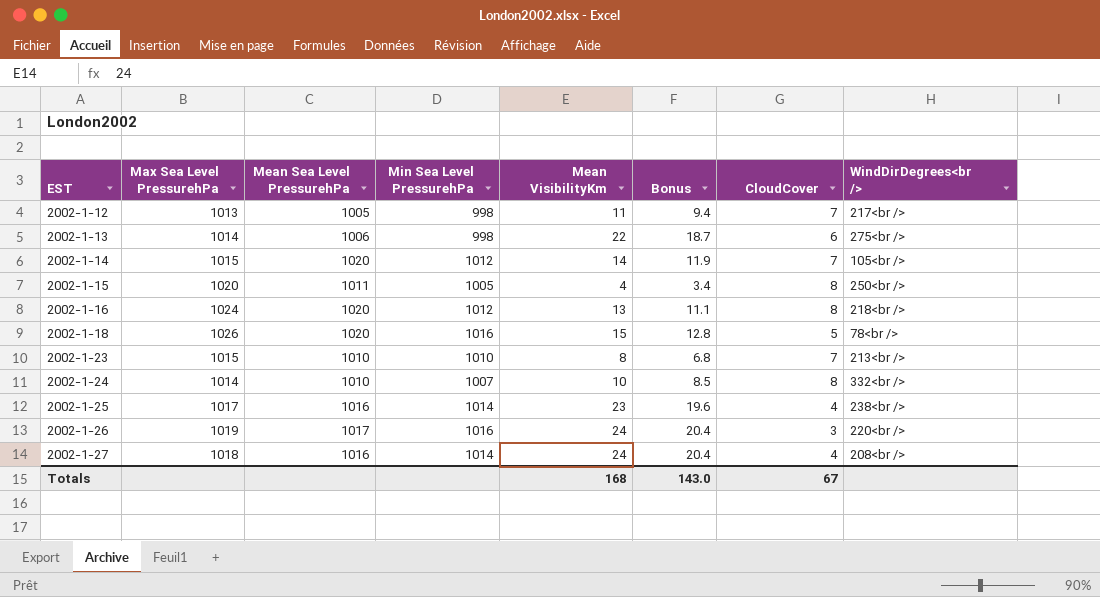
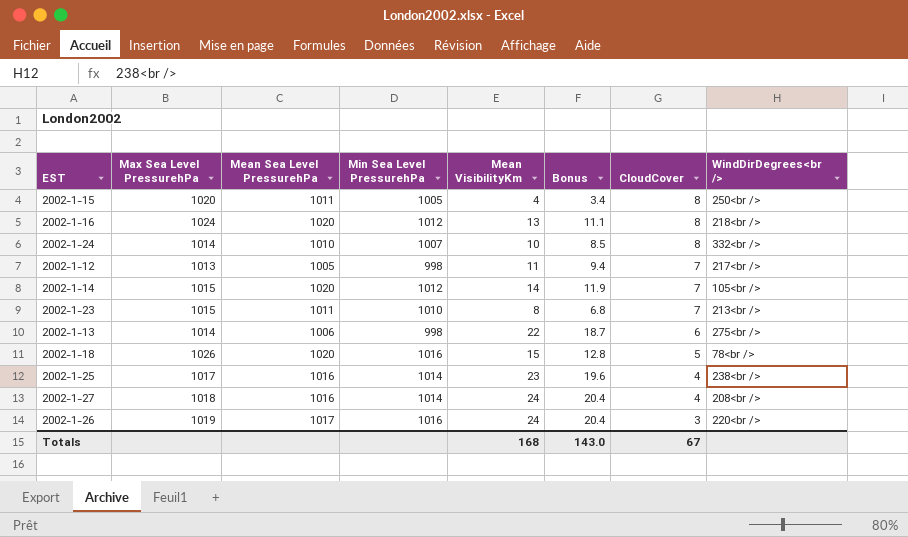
row order: EST ascending -> CloudCover descending
2002-1-23 | Mean Sea Level PressurehPa: 1010 -> 1011

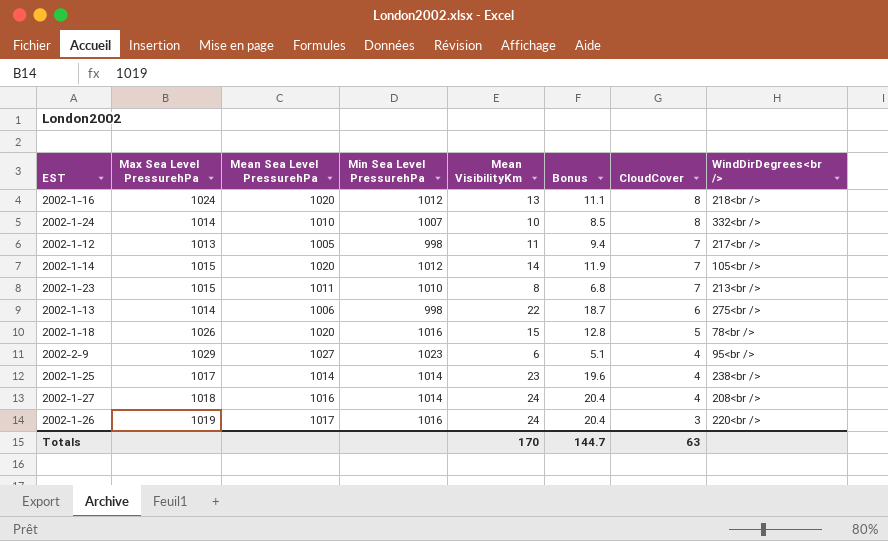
row 2002-1-15: 1020 | 1011 | 1005 | 4 | 3.4 | 8 | 250<br /> -> none
row 2002-2-9: none -> 1029 | 1027 | 1023 | 6 | 5.1 | 4 | 95<br />
2002-1-25 | Mean Sea Level PressurehPa: 1016 -> 1014
Totals | Mean VisibilityKm: 168 -> 170
Totals | Bonus: 143.0 -> 144.7
Totals | CloudCover: 67 -> 63

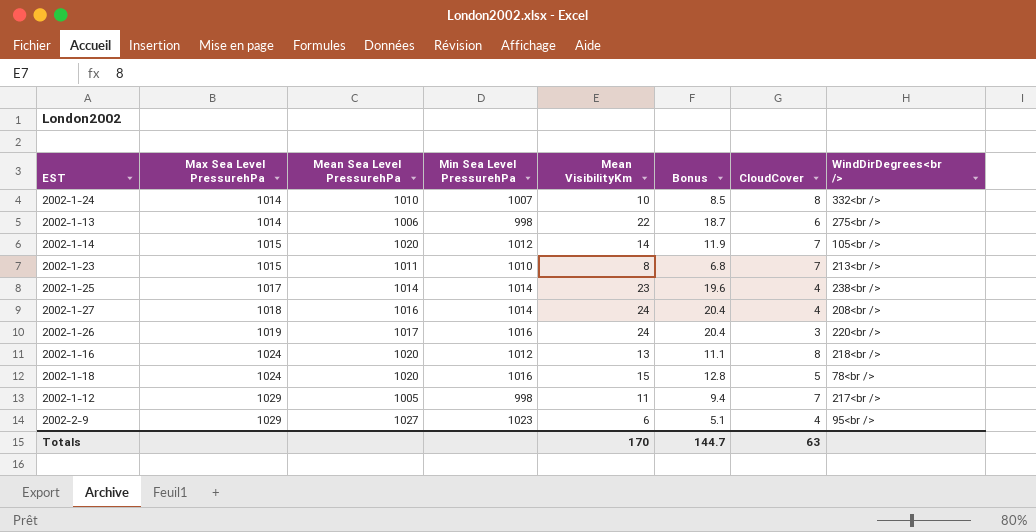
row order: CloudCover descending -> Max Sea Level PressurehPa ascending
2002-1-18 | Max Sea Level PressurehPa: 1026 -> 1024
2002-1-12 | Max Sea Level PressurehPa: 1013 -> 1029

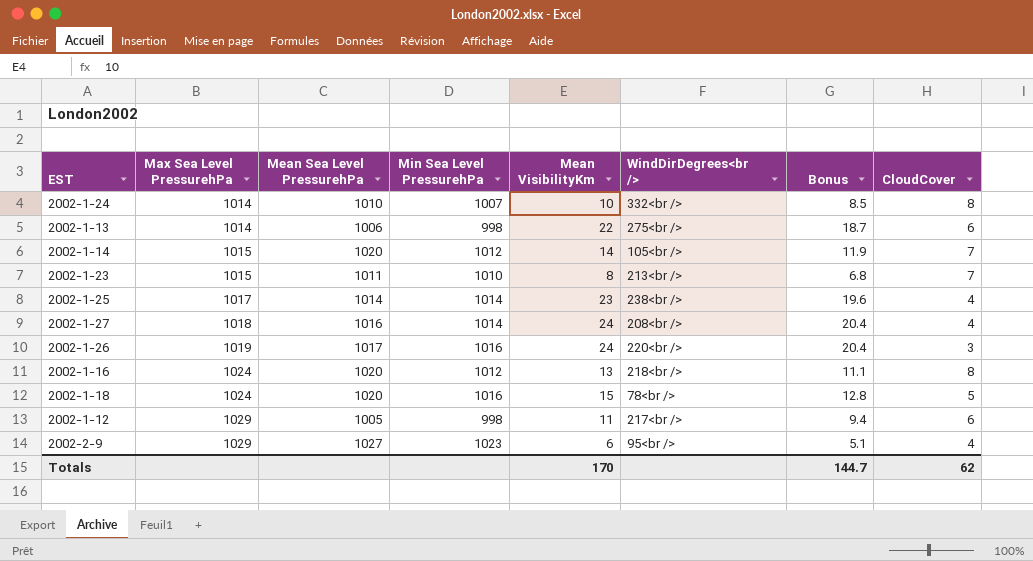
column WindDirDegrees<br /> | position: 8 -> 6
2002-1-12 | CloudCover: 7 -> 6
Totals | CloudCover: 63 -> 62

